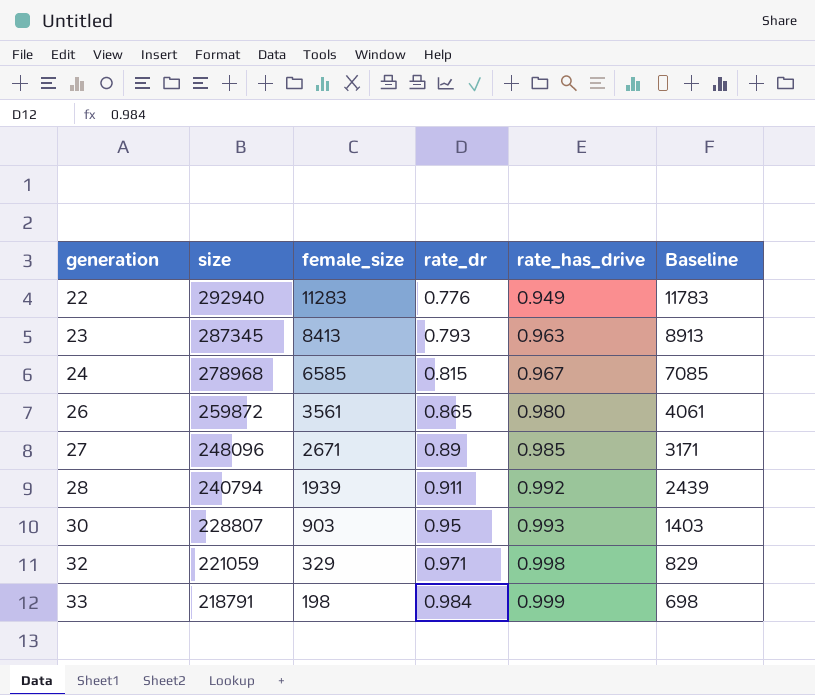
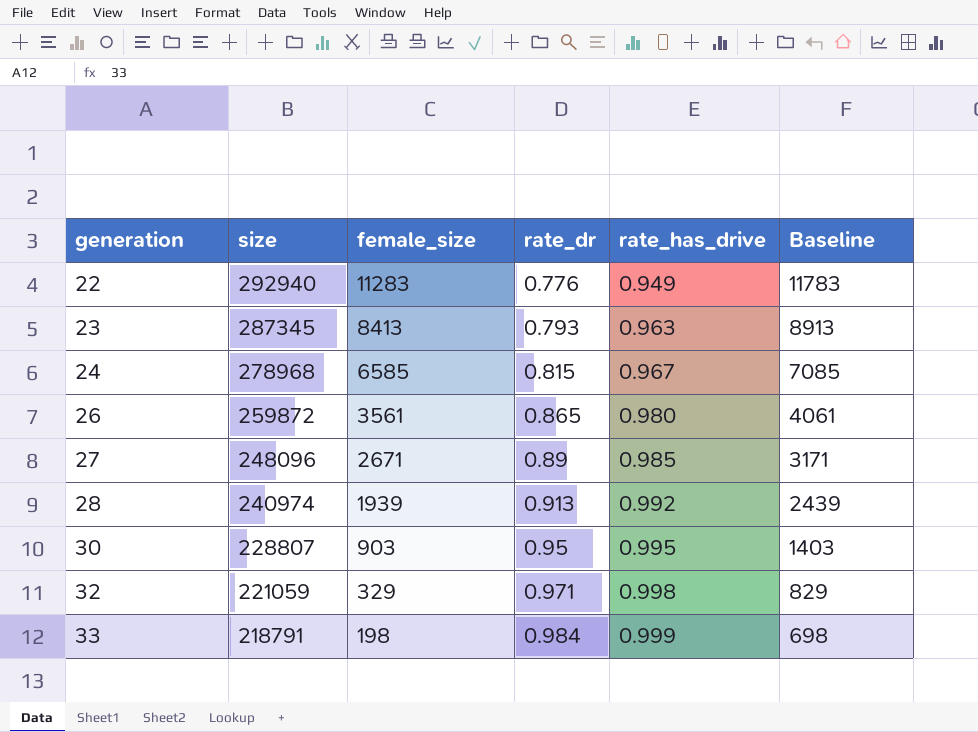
28 | size: 240794 -> 240974
28 | rate_dr: 0.911 -> 0.913
30 | rate_has_drive: 0.993 -> 0.995

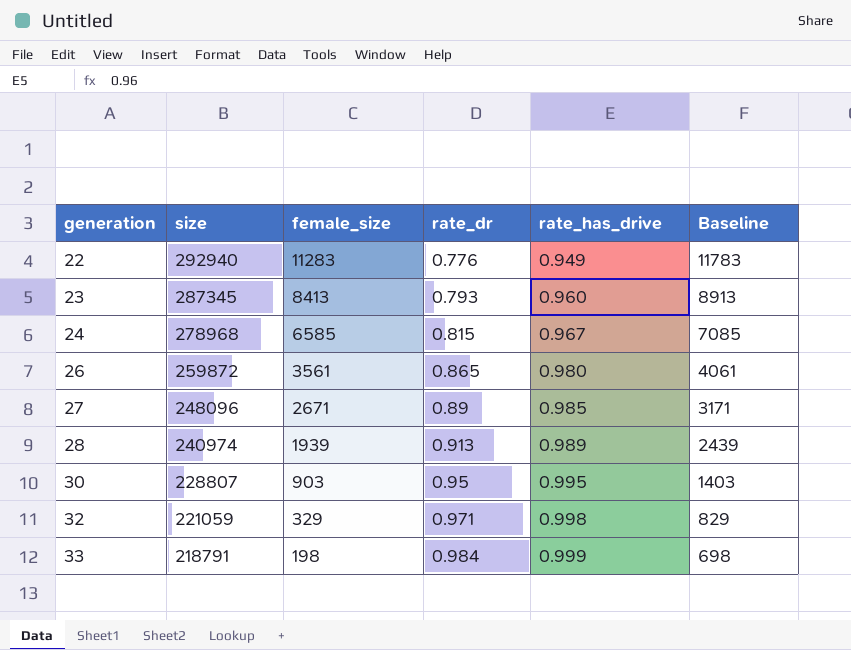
23 | rate_has_drive: 0.963 -> 0.960
28 | rate_has_drive: 0.992 -> 0.989

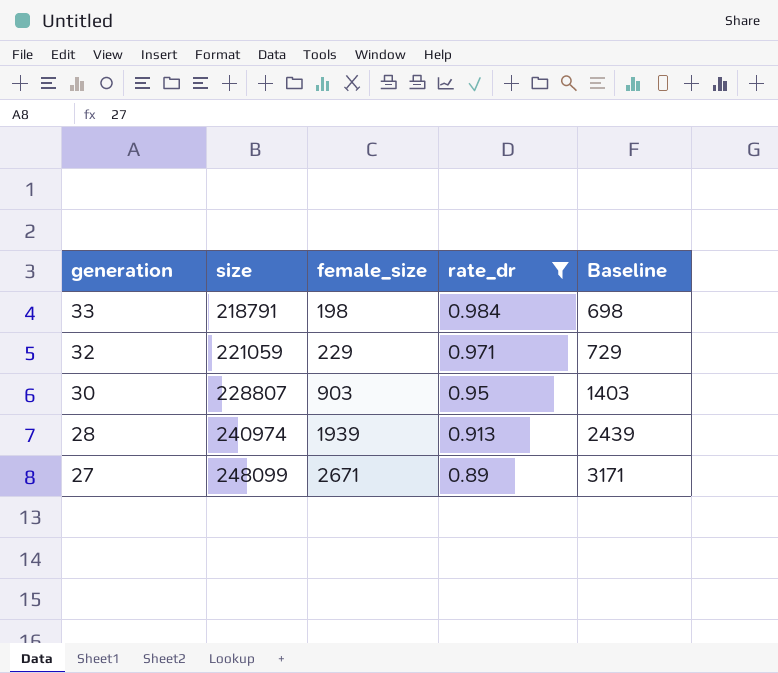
filter: none -> rate_dr >= 0.89
row order: generation ascending -> generation descending
column rate_has_drive | position: 5 -> none
32 | female_size: 329 -> 229
32 | Baseline: 829 -> 729
27 | size: 248096 -> 248099

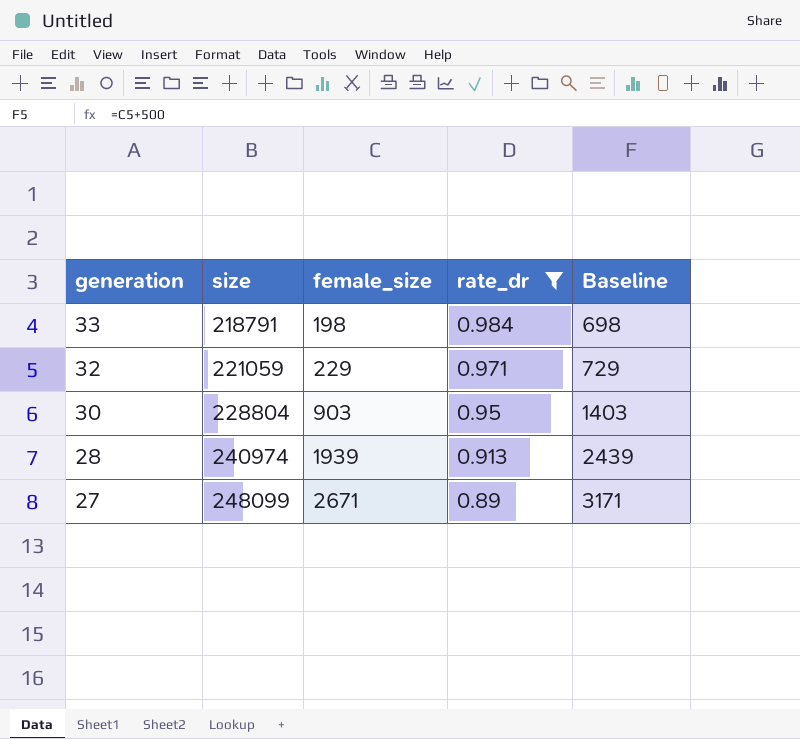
30 | size: 228807 -> 228804

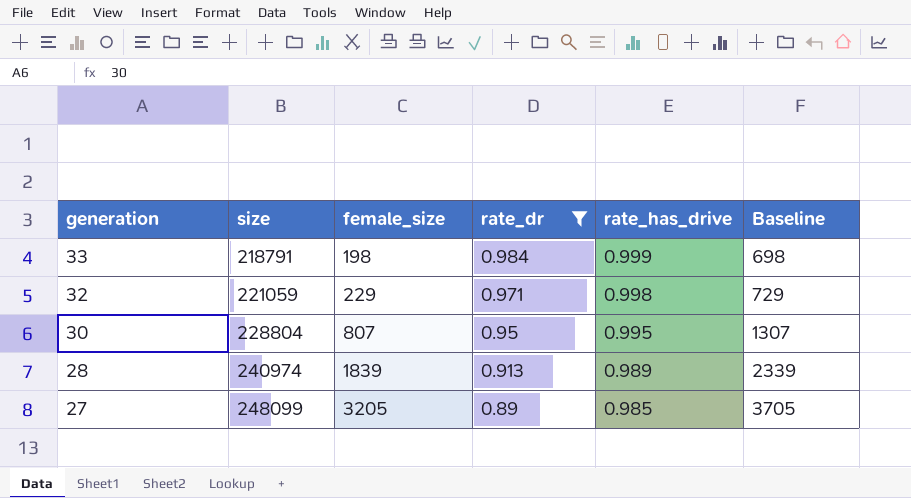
column rate_has_drive | position: none -> 5
30 | female_size: 903 -> 807
30 | Baseline: 1403 -> 1307
28 | female_size: 1939 -> 1839
28 | Baseline: 2439 -> 2339
27 | female_size: 2671 -> 3205
27 | Baseline: 3171 -> 3705

